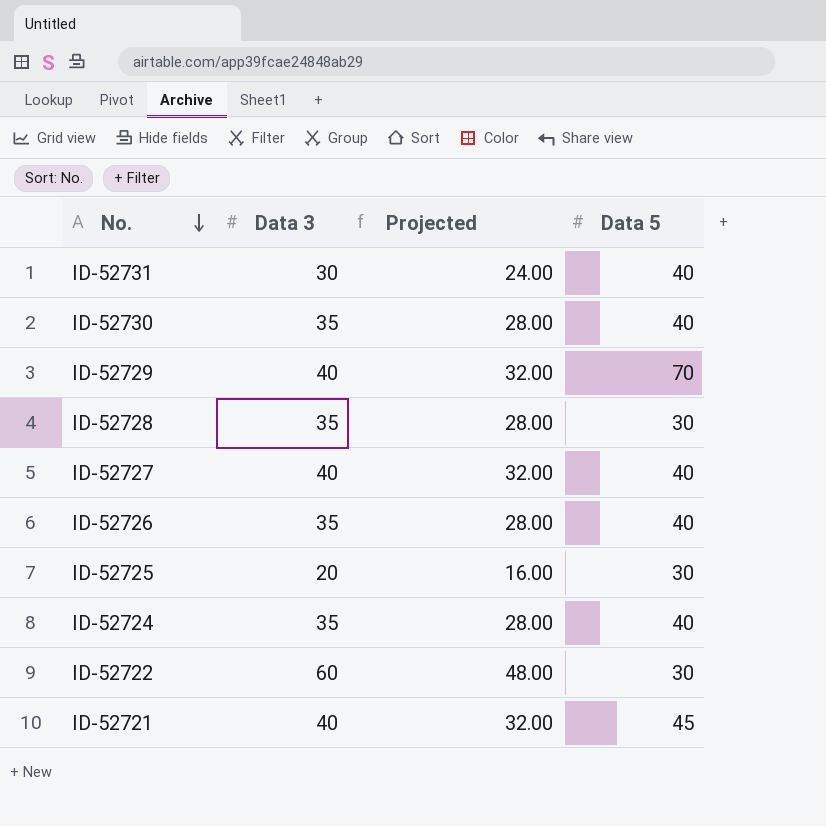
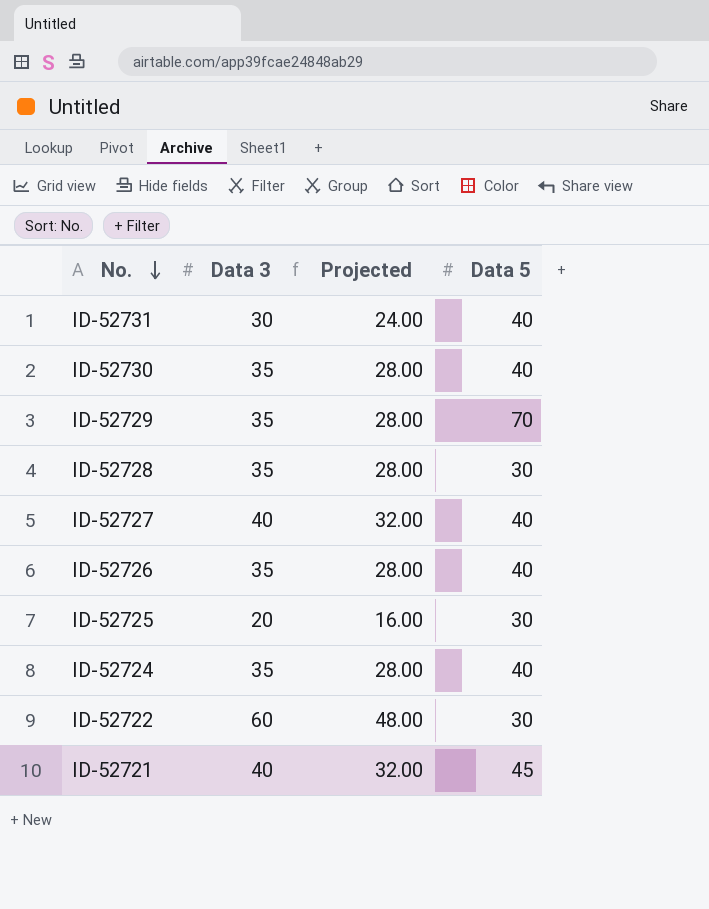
ID-52729 | Data 3: 40 -> 35
ID-52729 | Projected: 32.00 -> 28.00

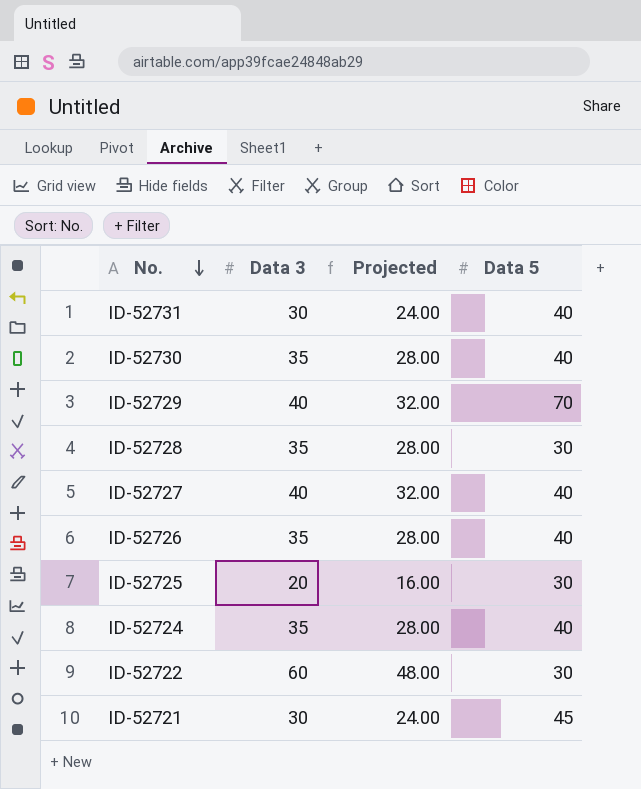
ID-52729 | Data 3: 35 -> 40
ID-52729 | Projected: 28.00 -> 32.00
ID-52721 | Data 3: 40 -> 30
ID-52721 | Projected: 32.00 -> 24.00

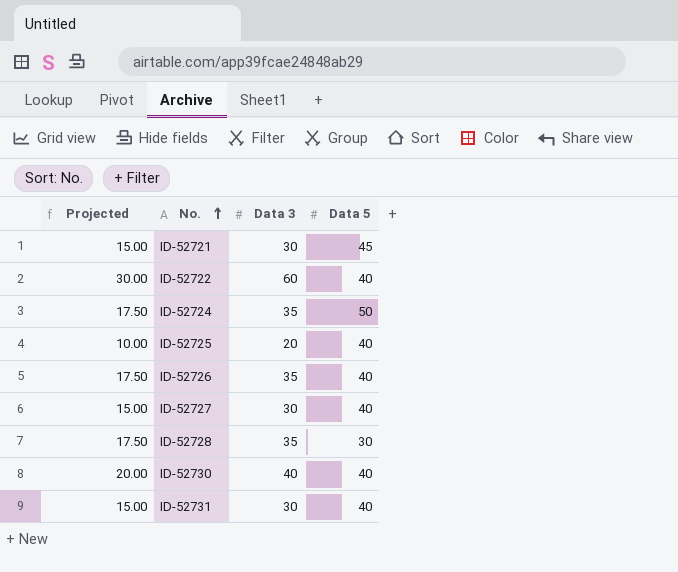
row order: No. descending -> No. ascending
column Projected | formula: [Data 3] * 0.8 -> [Data 3] * 0.5
column Projected | position: 3 -> 1
row ID-52729: 40 | 32.00 | 70 -> none
ID-52722 | Data 5: 30 -> 40
ID-52724 | Data 5: 40 -> 50
ID-52725 | Data 5: 30 -> 40
ID-52727 | Data 3: 40 -> 30
ID-52730 | Data 3: 35 -> 40

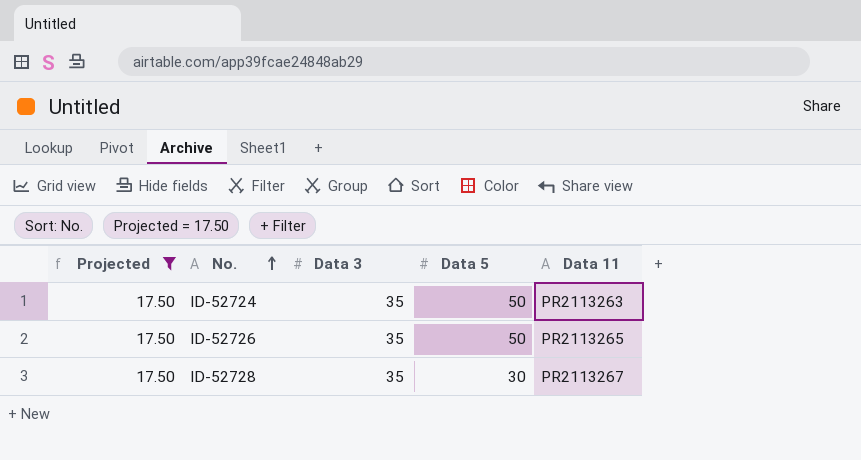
filter: none -> Projected = 17.50
column Data 11 | position: none -> 5
ID-52726 | Data 5: 40 -> 50

